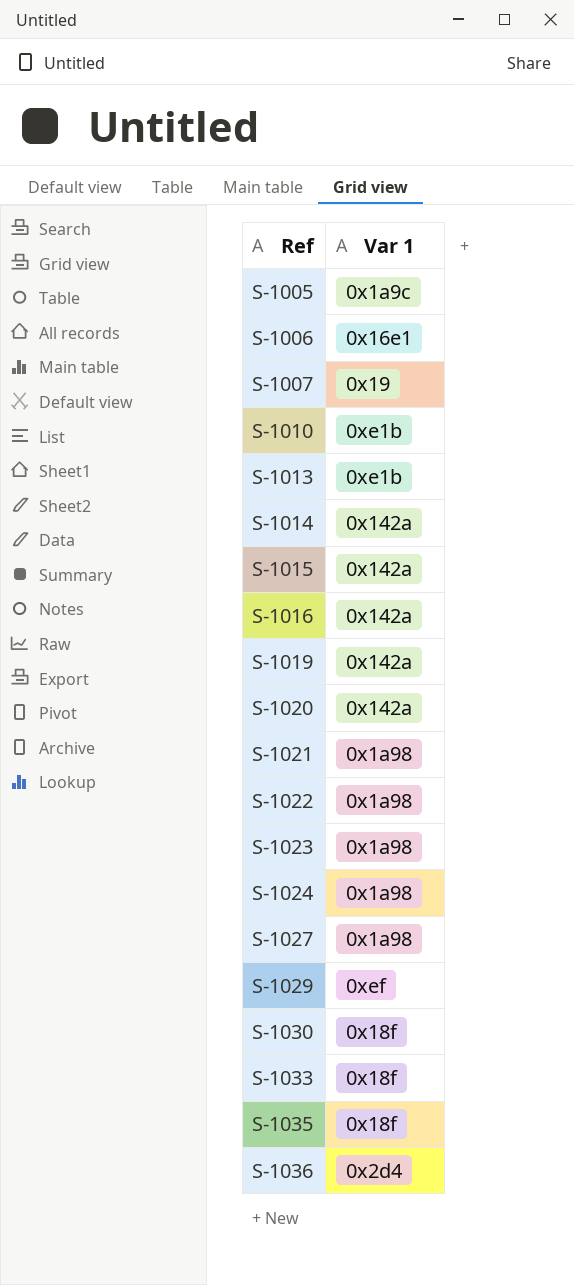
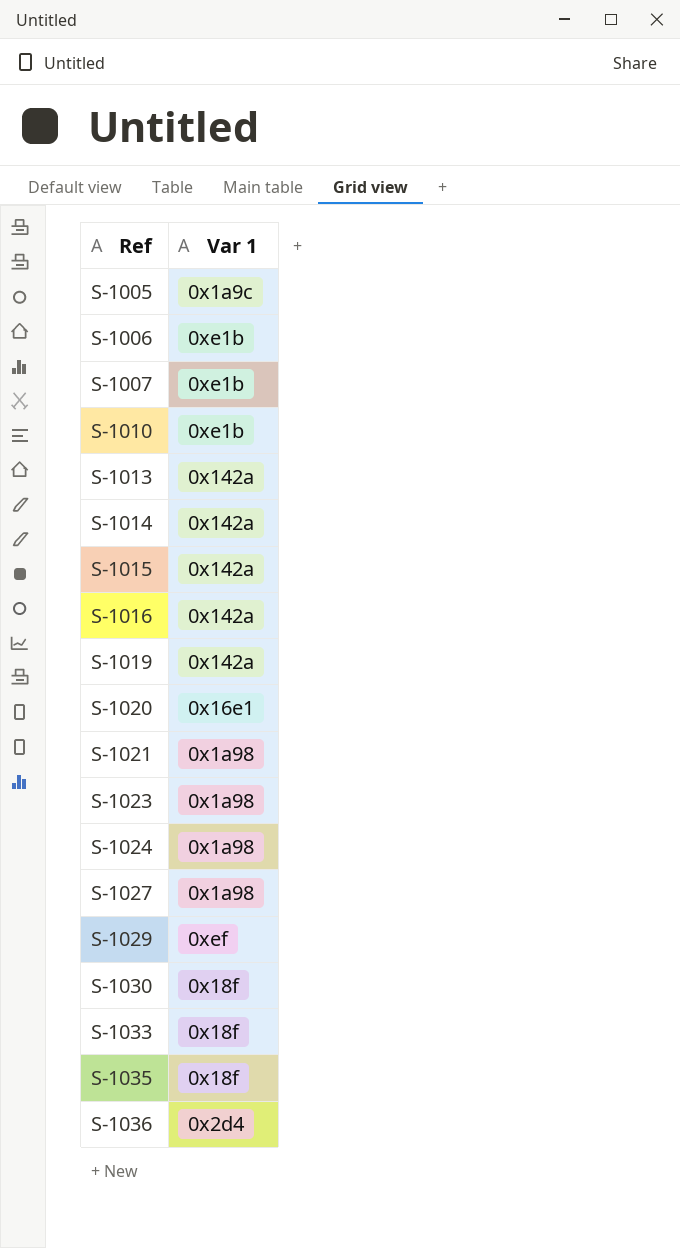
row S-1022: 0x1a98 -> none
S-1006 | Var 1: 0x16e1 -> 0xe1b
S-1007 | Var 1: 0x19 -> 0xe1b
S-1013 | Var 1: 0xe1b -> 0x142a
S-1020 | Var 1: 0x142a -> 0x16e1

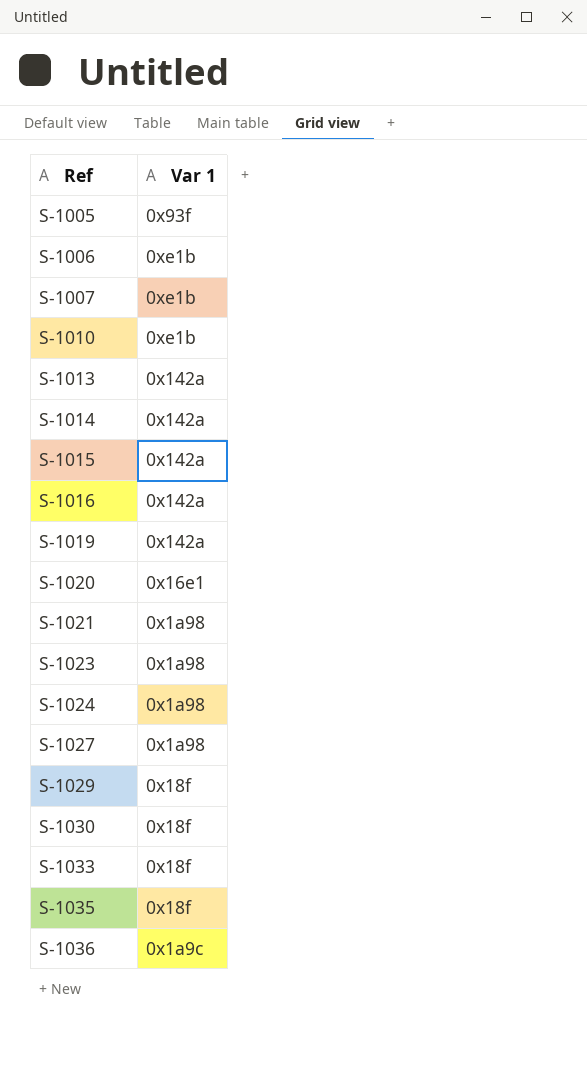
S-1005 | Var 1: 0x1a9c -> 0x93f
S-1029 | Var 1: 0xef -> 0x18f
S-1036 | Var 1: 0x2d4 -> 0x1a9c

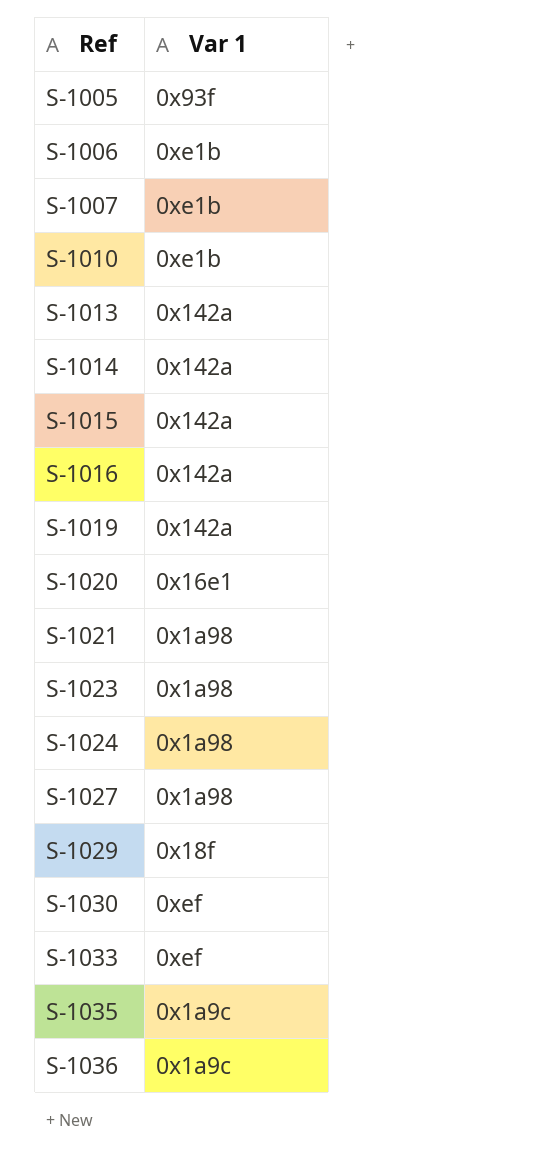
S-1030 | Var 1: 0x18f -> 0xef
S-1033 | Var 1: 0x18f -> 0xef
S-1035 | Var 1: 0x18f -> 0x1a9c

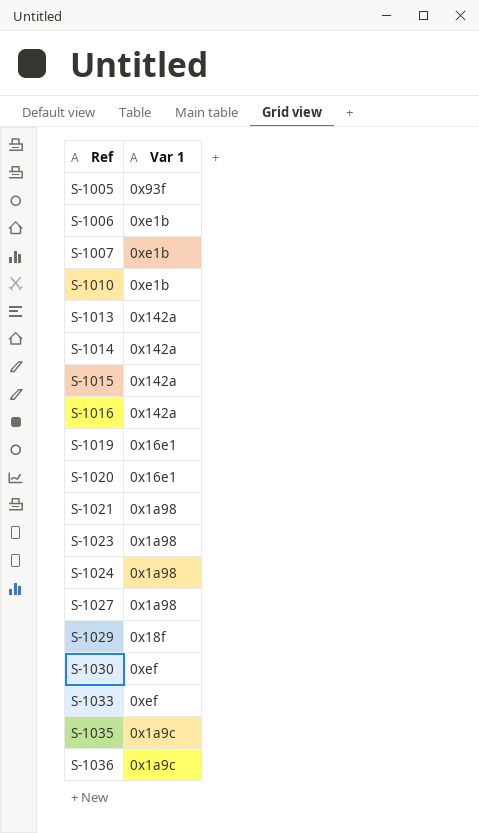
S-1019 | Var 1: 0x142a -> 0x16e1

